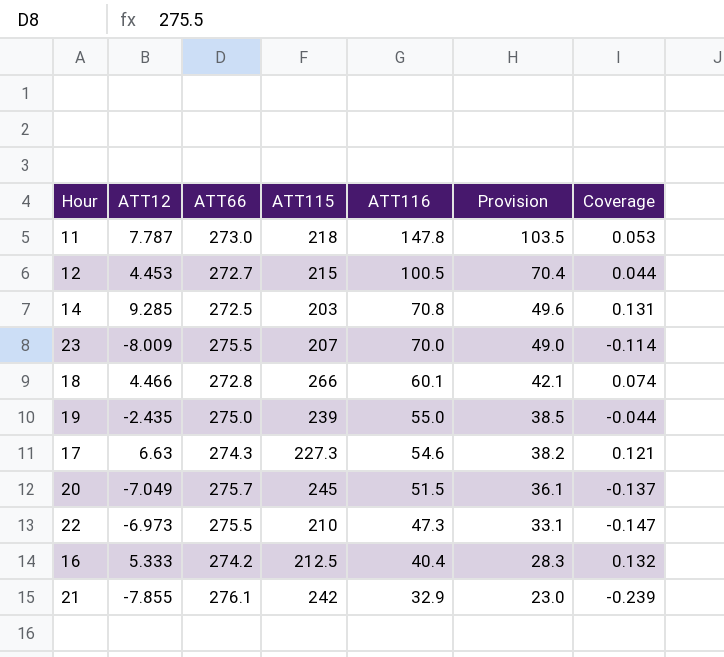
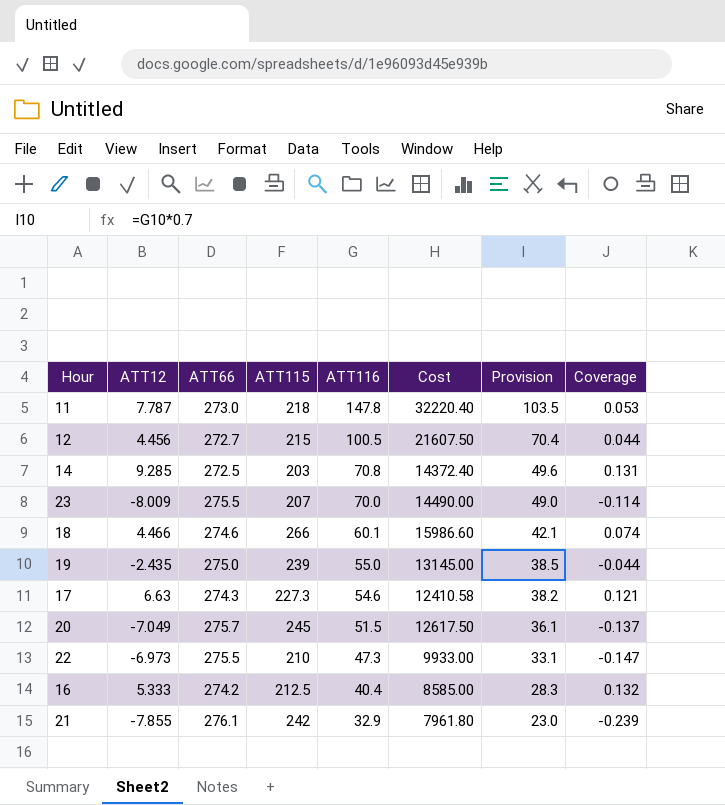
column Cost | formula: none -> [ATT115] * [ATT116]
12 | ATT12: 4.453 -> 4.456
18 | ATT66: 272.8 -> 274.6

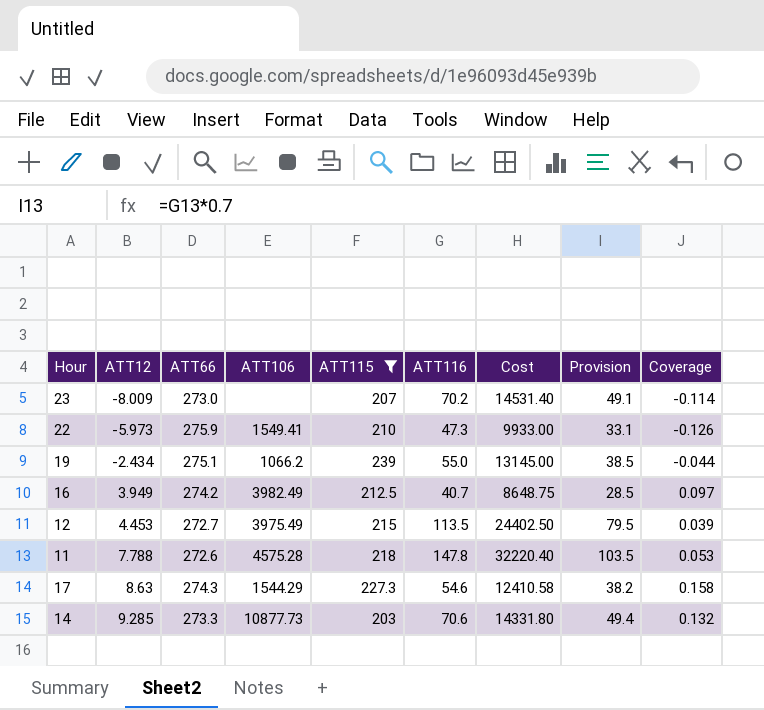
filter: none -> ATT115 <= 239
row order: ATT116 descending -> ATT12 ascending
column ATT106 | position: none -> 4
23 | ATT66: 275.5 -> 273.0
23 | ATT116: 70.0 -> 70.2
23 | Cost: 14490.00 -> 14531.40
23 | Provision: 49.0 -> 49.1
22 | ATT12: -6.973 -> -5.973
22 | ATT66: 275.5 -> 275.9
22 | Coverage: -0.147 -> -0.126
19 | ATT12: -2.435 -> -2.434
19 | ATT66: 275.0 -> 275.1
16 | ATT12: 5.333 -> 3.949
16 | ATT116: 40.4 -> 40.7
16 | Cost: 8585.00 -> 8648.75
16 | Provision: 28.3 -> 28.5
16 | Coverage: 0.132 -> 0.097
12 | ATT12: 4.456 -> 4.453
12 | ATT116: 100.5 -> 113.5
12 | Cost: 21607.50 -> 24402.50
12 | Provision: 70.4 -> 79.5
12 | Coverage: 0.044 -> 0.039
11 | ATT12: 7.787 -> 7.788
11 | ATT66: 273.0 -> 272.6
17 | ATT12: 6.63 -> 8.63
17 | Coverage: 0.121 -> 0.158
14 | ATT66: 272.5 -> 273.3
14 | ATT116: 70.8 -> 70.6
14 | Cost: 14372.40 -> 14331.80
14 | Provision: 49.6 -> 49.4
14 | Coverage: 0.131 -> 0.132

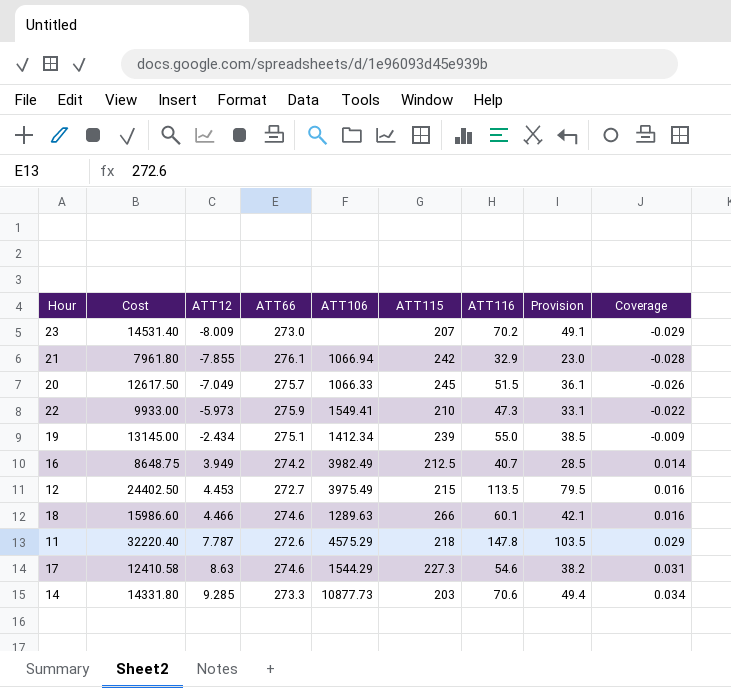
filter: ATT115 <= 239 -> none
column Cost | position: 7 -> 2
column Coverage | formula: [ATT12] / [ATT116] -> [ATT12] / [ATT66]
19 | ATT106: 1066.2 -> 1412.34
11 | ATT12: 7.788 -> 7.787
11 | ATT106: 4575.28 -> 4575.29
17 | ATT66: 274.3 -> 274.6

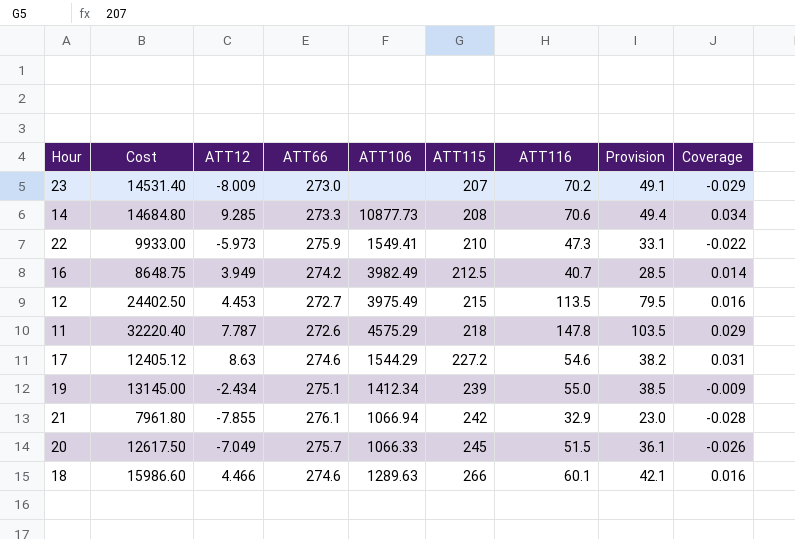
row order: ATT12 ascending -> ATT115 ascending
14 | Cost: 14331.80 -> 14684.80
14 | ATT115: 203 -> 208
17 | Cost: 12410.58 -> 12405.12
17 | ATT115: 227.3 -> 227.2

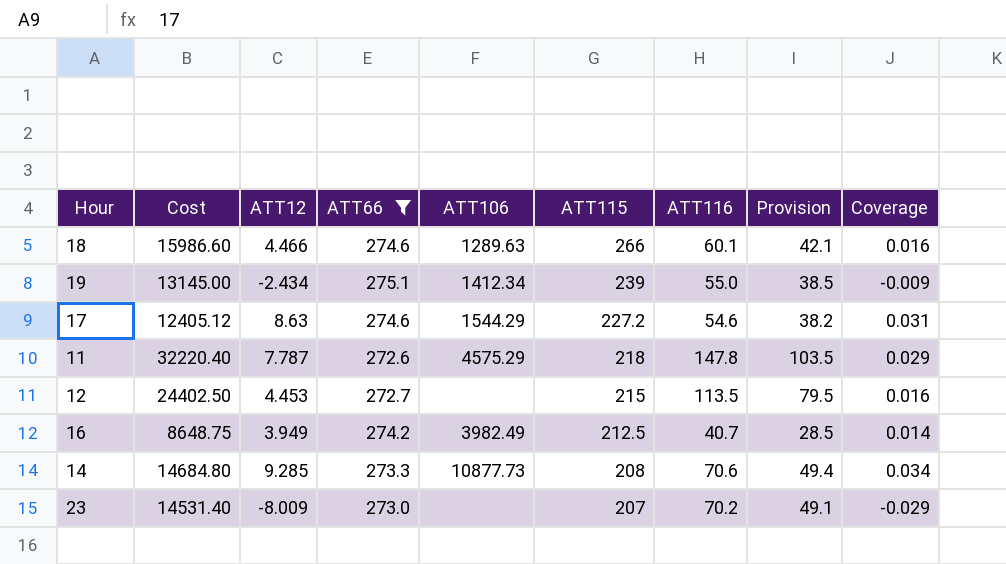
filter: none -> ATT66 <= 275.1
row order: ATT115 ascending -> ATT115 descending
12 | ATT106: 3975.49 -> none

